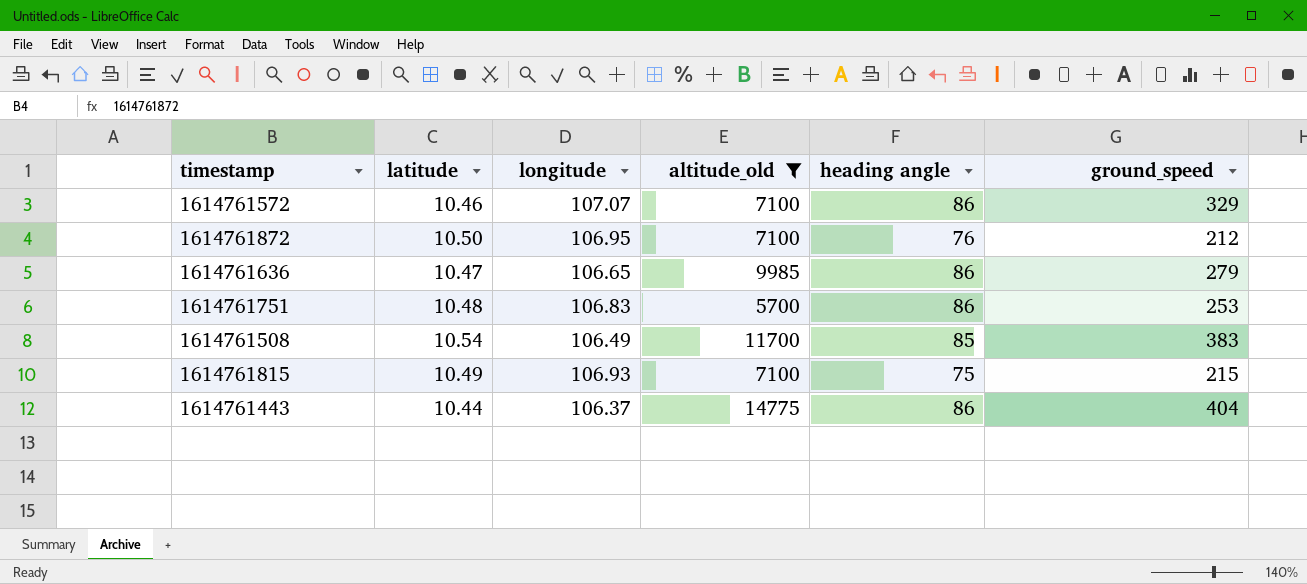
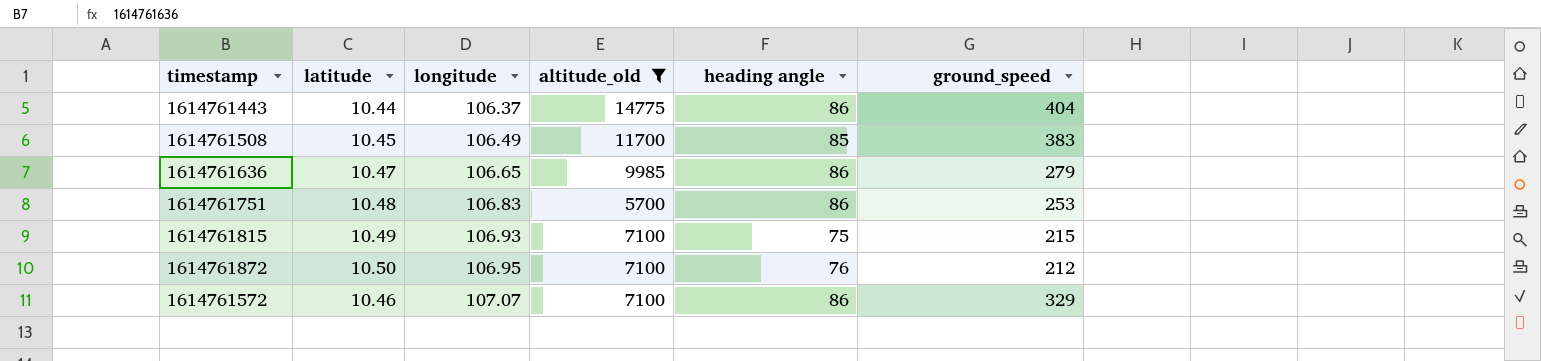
row order: none -> longitude ascending
1614761508 | latitude: 10.54 -> 10.45

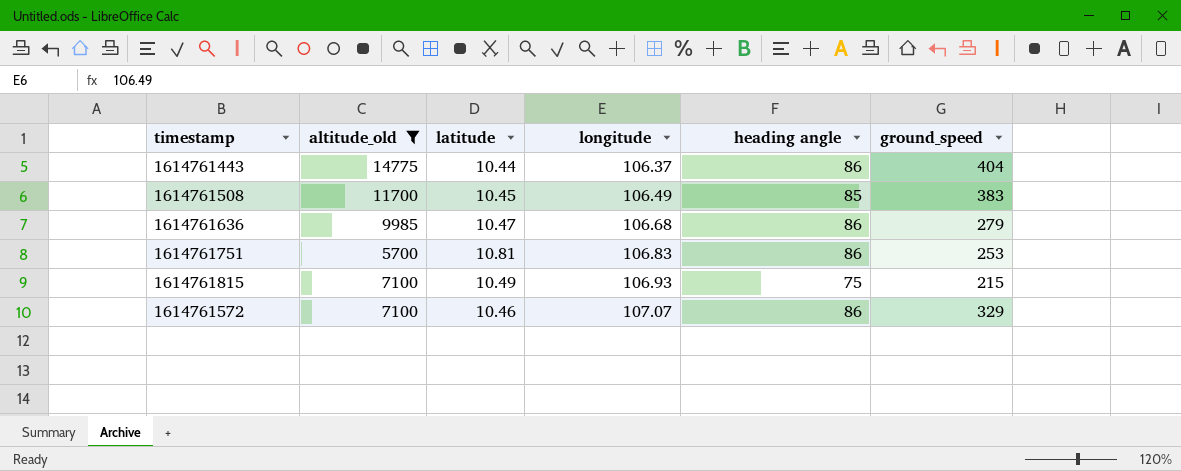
column altitude_old | position: 4 -> 2
row 1614761872: 10.50 | 106.95 | 7100 | 76 | 212 -> none
1614761636 | longitude: 106.65 -> 106.68
1614761751 | latitude: 10.48 -> 10.81

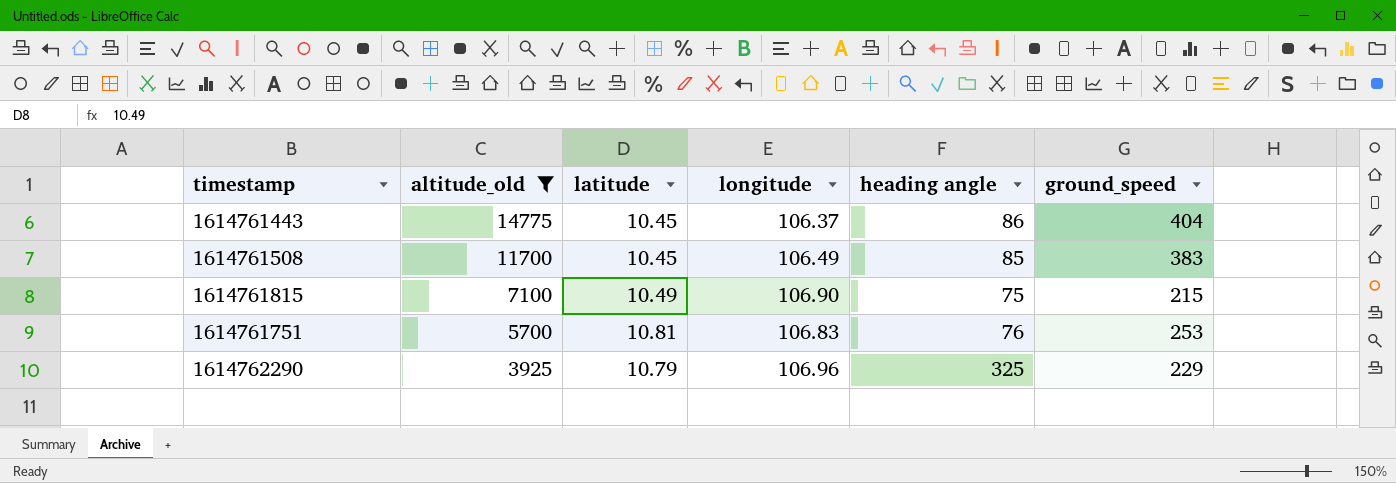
row order: longitude ascending -> altitude_old descending
row 1614761636: 9985 | 10.47 | 106.68 | 86 | 279 -> none
row 1614761572: 7100 | 10.46 | 107.07 | 86 | 329 -> none
1614761443 | latitude: 10.44 -> 10.45
1614761815 | longitude: 106.93 -> 106.90
1614761751 | heading angle: 86 -> 76
row 1614762290: none -> 3925 | 10.79 | 106.96 | 325 | 229

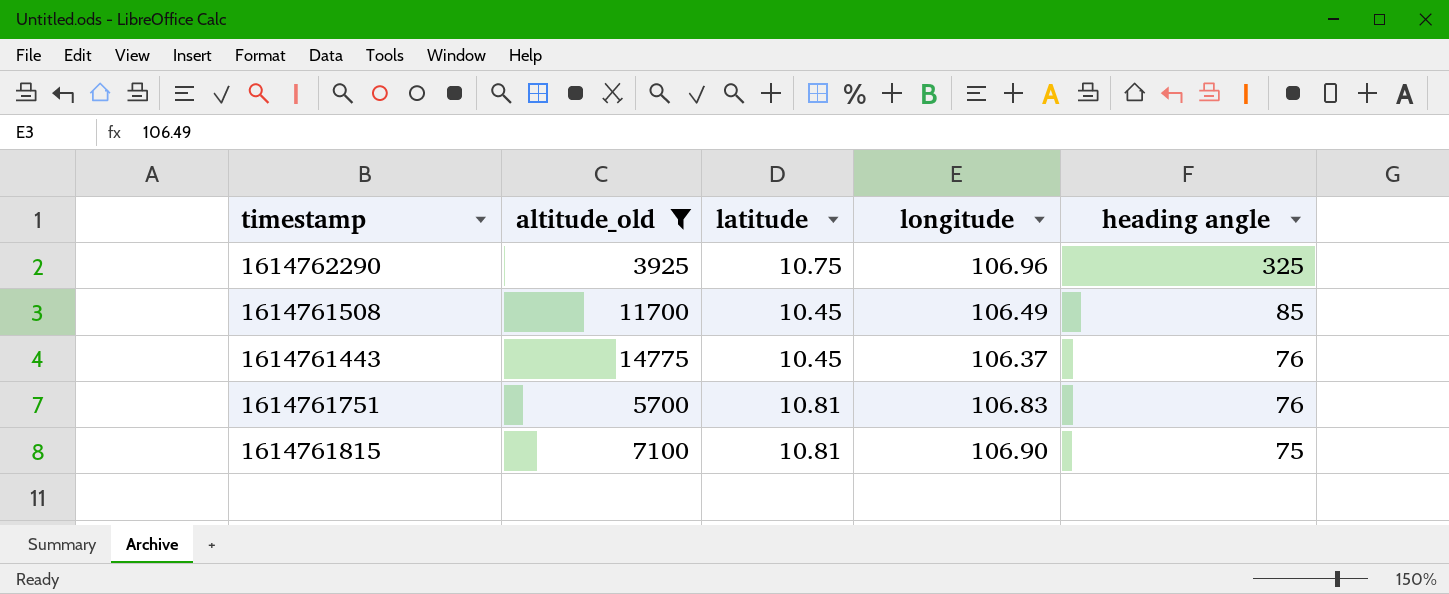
row order: altitude_old descending -> heading angle descending
column ground_speed | position: 6 -> none
1614762290 | latitude: 10.79 -> 10.75
1614761443 | heading angle: 86 -> 76
1614761815 | latitude: 10.49 -> 10.81

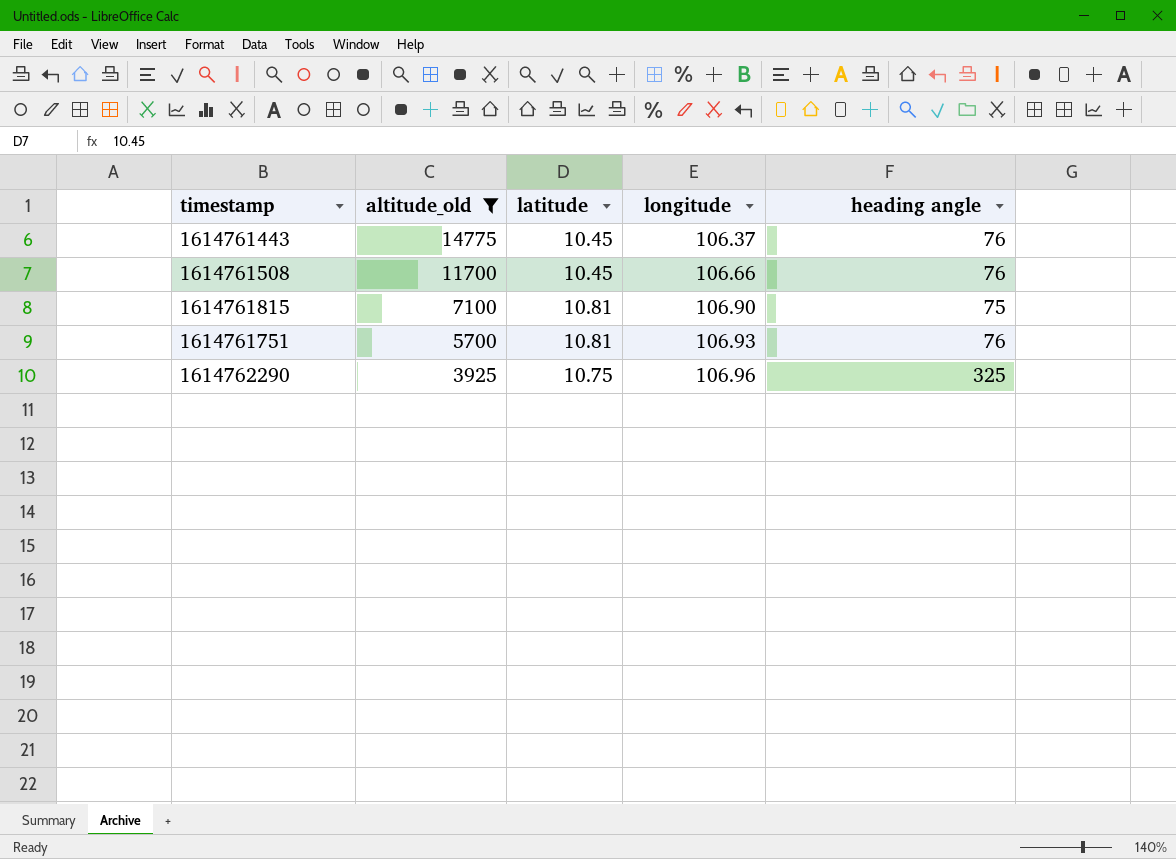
row order: heading angle descending -> altitude_old descending
1614761508 | longitude: 106.49 -> 106.66
1614761508 | heading angle: 85 -> 76
1614761751 | longitude: 106.83 -> 106.93

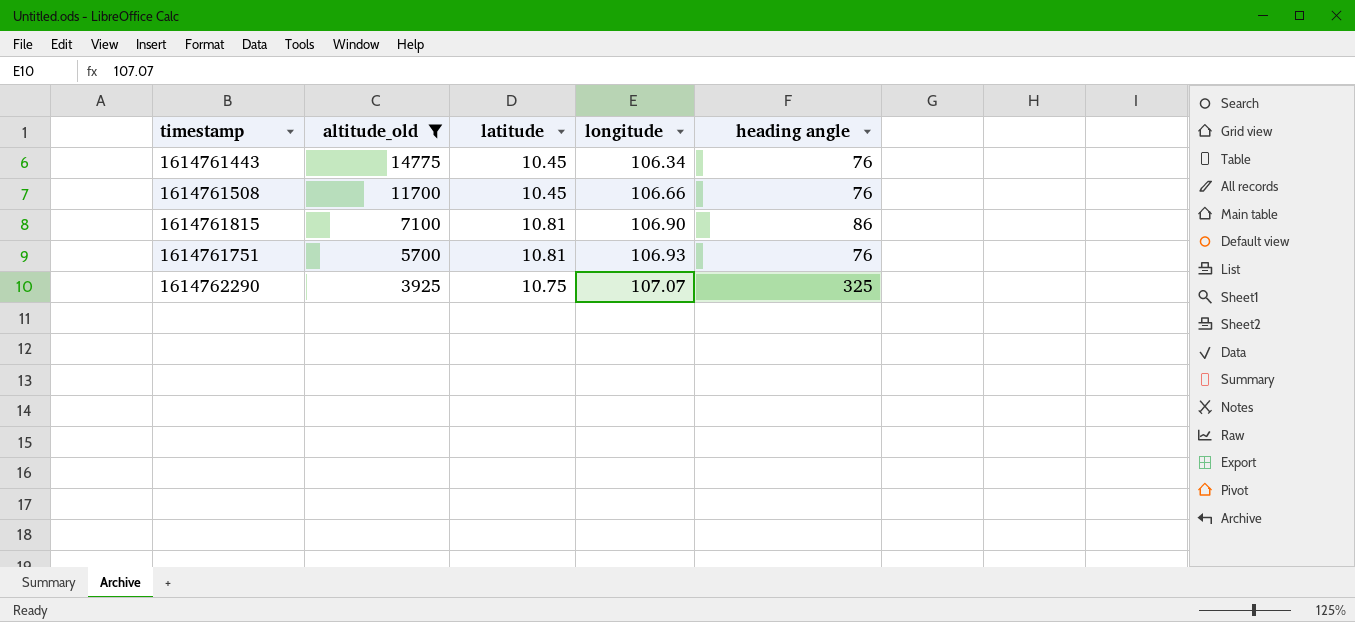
1614761443 | longitude: 106.37 -> 106.34
1614761815 | heading angle: 75 -> 86
1614762290 | longitude: 106.96 -> 107.07

